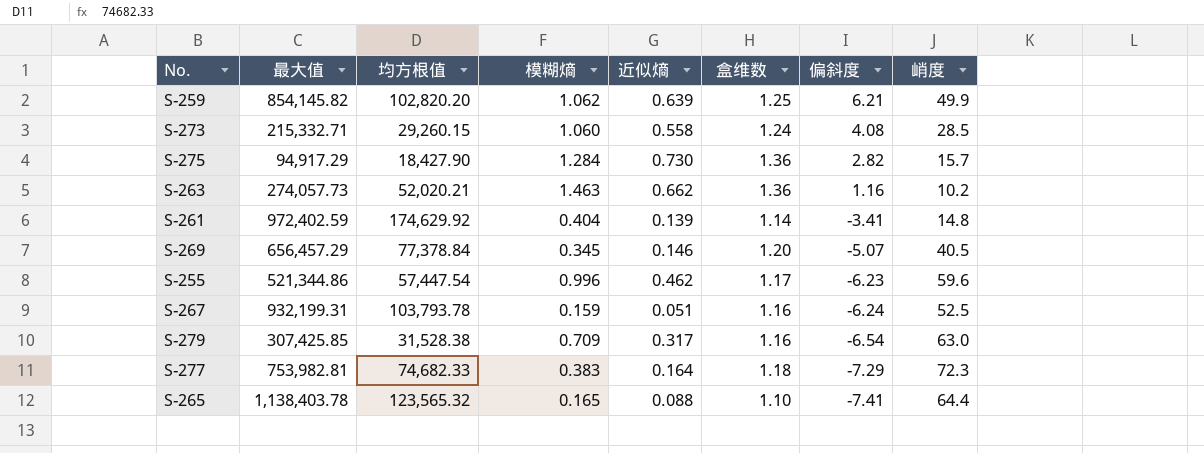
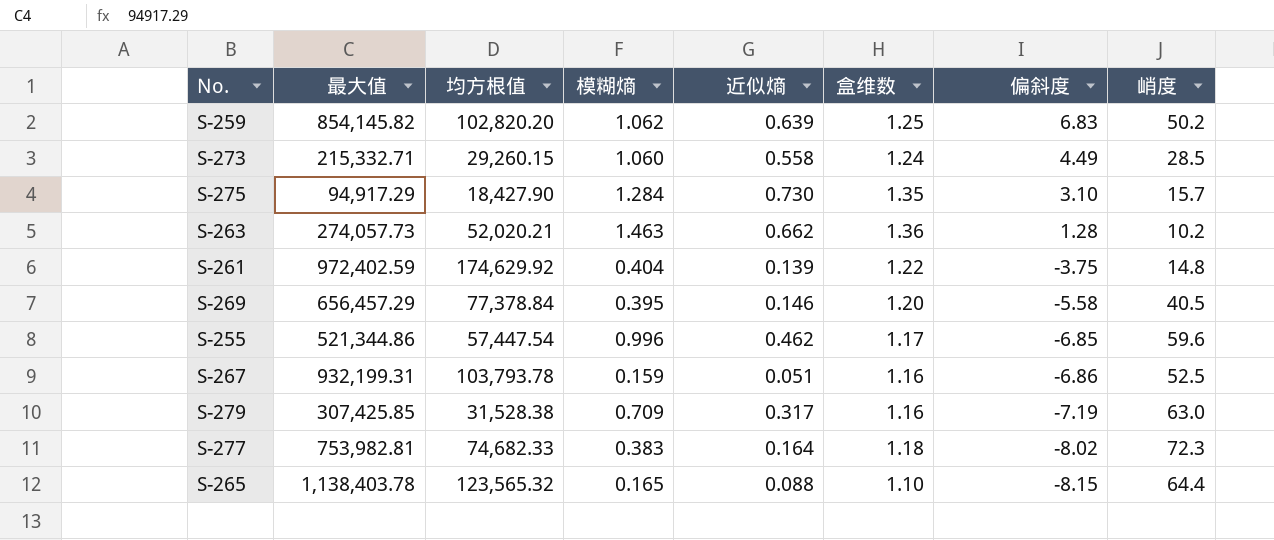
S-259 | 偏斜度: 6.21 -> 6.83
S-259 | 峭度: 49.9 -> 50.2
S-273 | 偏斜度: 4.08 -> 4.49
S-275 | 盒维数: 1.36 -> 1.35
S-275 | 偏斜度: 2.82 -> 3.10
S-263 | 偏斜度: 1.16 -> 1.28
S-261 | 盒维数: 1.14 -> 1.22
S-261 | 偏斜度: -3.41 -> -3.75
S-269 | 模糊熵: 0.345 -> 0.395
S-269 | 偏斜度: -5.07 -> -5.58
S-255 | 偏斜度: -6.23 -> -6.85
S-267 | 偏斜度: -6.24 -> -6.86
S-279 | 偏斜度: -6.54 -> -7.19
S-277 | 偏斜度: -7.29 -> -8.02
S-265 | 偏斜度: -7.41 -> -8.15

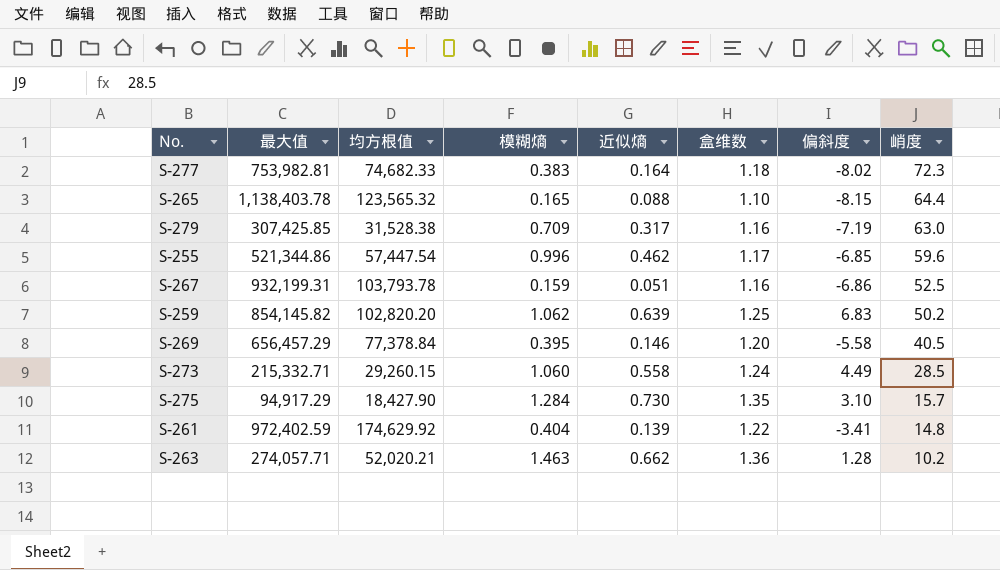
row order: 偏斜度 descending -> 峭度 descending
S-261 | 偏斜度: -3.75 -> -3.41
S-263 | 最大值: 274,057.73 -> 274,057.71

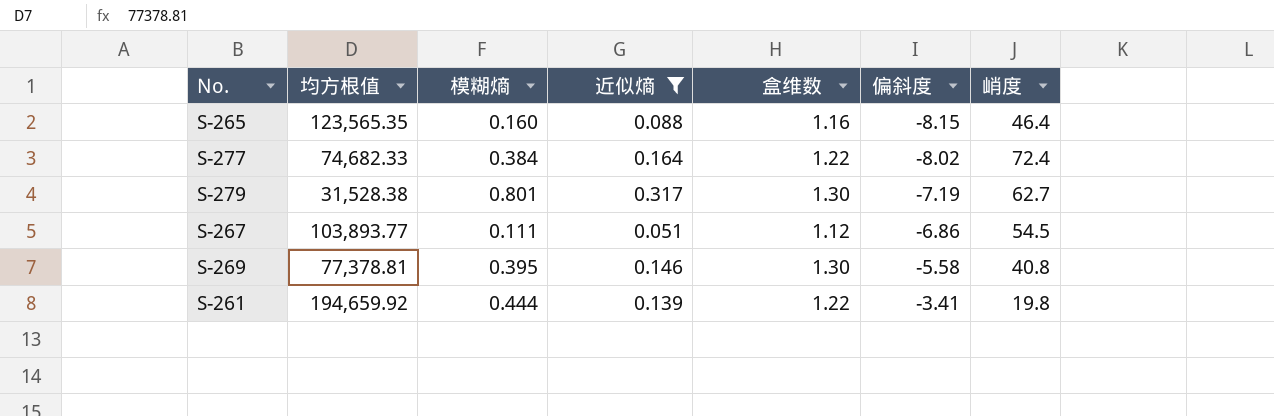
filter: none -> 近似熵 <= 0.317
row order: 峭度 descending -> 偏斜度 ascending
column 最大值 | position: 2 -> none
S-265 | 均方根值: 123,565.32 -> 123,565.35
S-265 | 模糊熵: 0.165 -> 0.160
S-265 | 盒维数: 1.10 -> 1.16
S-265 | 峭度: 64.4 -> 46.4
S-277 | 模糊熵: 0.383 -> 0.384
S-277 | 盒维数: 1.18 -> 1.22
S-277 | 峭度: 72.3 -> 72.4
S-279 | 模糊熵: 0.709 -> 0.801
S-279 | 盒维数: 1.16 -> 1.30
S-279 | 峭度: 63.0 -> 62.7
S-267 | 均方根值: 103,793.78 -> 103,893.77
S-267 | 模糊熵: 0.159 -> 0.111
S-267 | 盒维数: 1.16 -> 1.12
S-267 | 峭度: 52.5 -> 54.5
S-269 | 均方根值: 77,378.84 -> 77,378.81
S-269 | 盒维数: 1.20 -> 1.30
S-269 | 峭度: 40.5 -> 40.8
S-261 | 均方根值: 174,629.92 -> 194,659.92
S-261 | 模糊熵: 0.404 -> 0.444
S-261 | 峭度: 14.8 -> 19.8

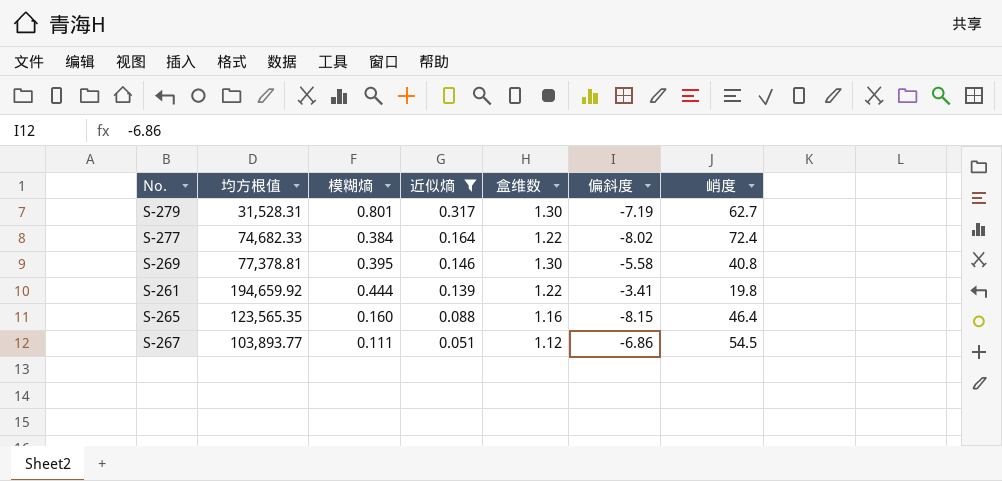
row order: 偏斜度 ascending -> 近似熵 descending
S-279 | 均方根值: 31,528.38 -> 31,528.31

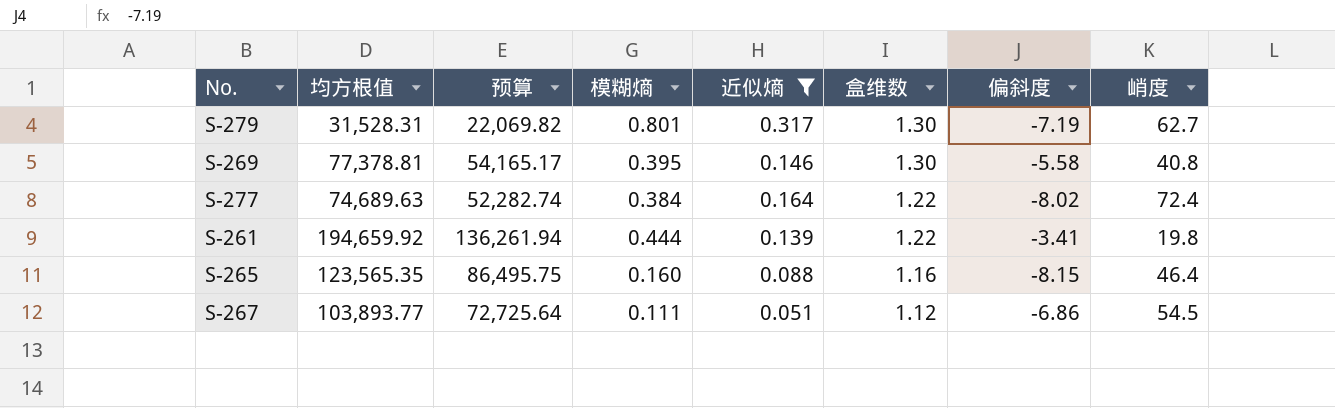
row order: 近似熵 descending -> 盒维数 descending
column 预算 | formula: none -> [均方根值] * 0.7
S-277 | 均方根值: 74,682.33 -> 74,689.63

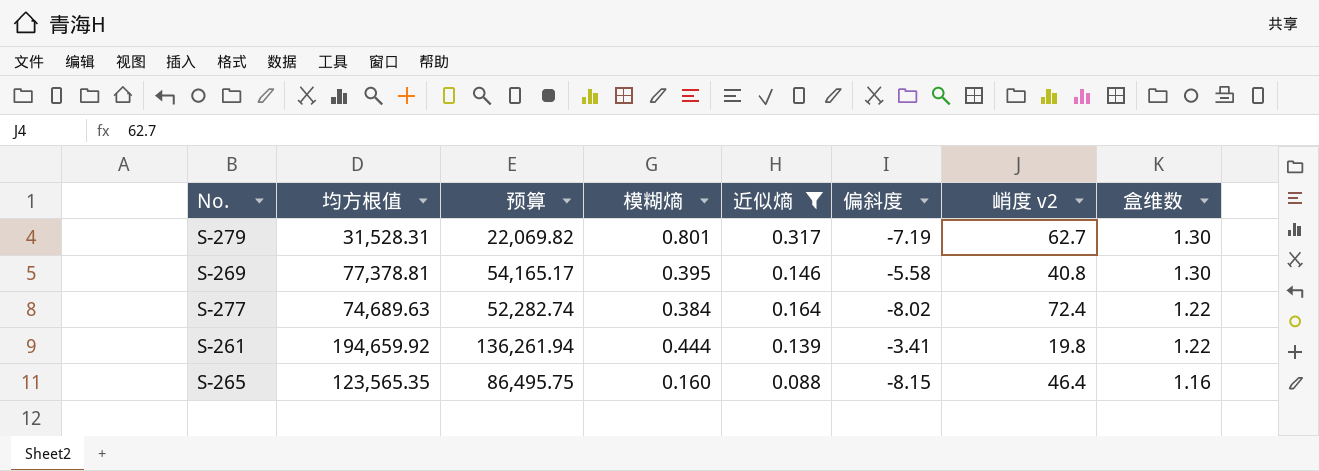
column name: 峭度 -> 峭度 v2
column 盒维数 | position: 6 -> 8
row S-267: 103,893.77 | 72,725.64 | 0.111 | 0.051 | 1.12 | -6.86 | 54.5 -> none

